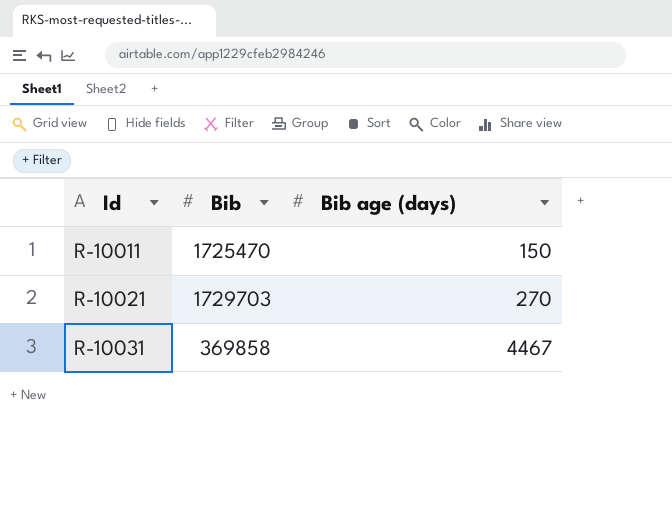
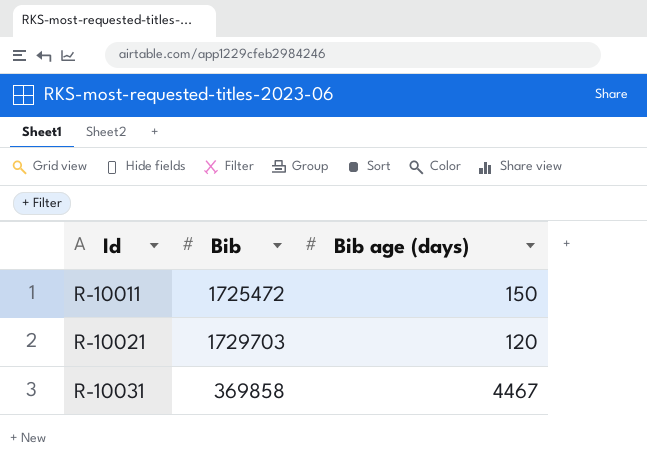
R-10011 | Bib: 1725470 -> 1725472
R-10021 | Bib age (days): 270 -> 120

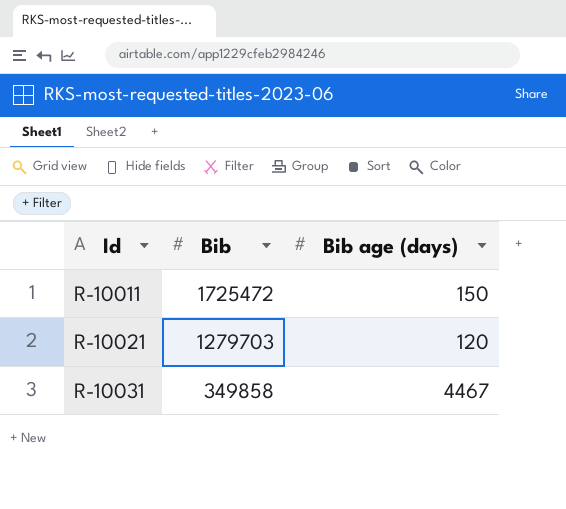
R-10021 | Bib: 1729703 -> 1279703
R-10031 | Bib: 369858 -> 349858

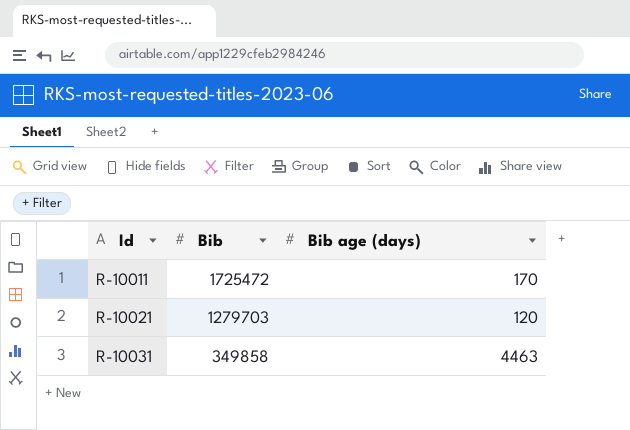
R-10011 | Bib age (days): 150 -> 170
R-10031 | Bib age (days): 4467 -> 4463

